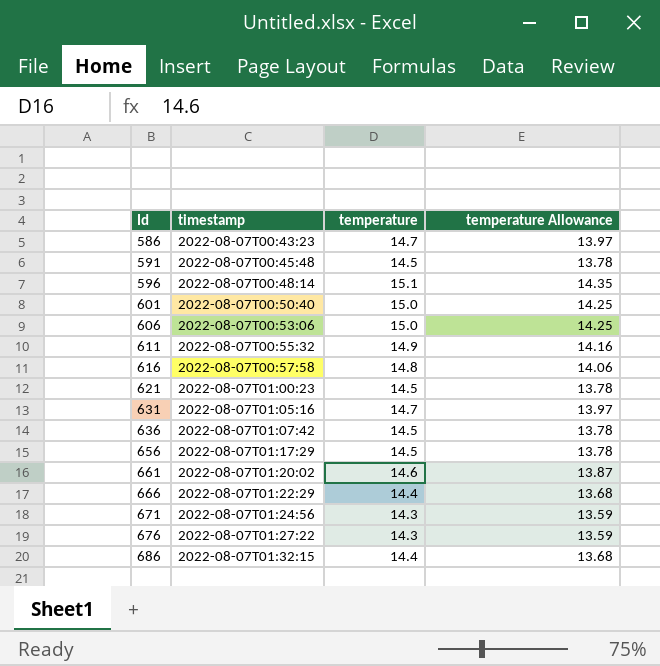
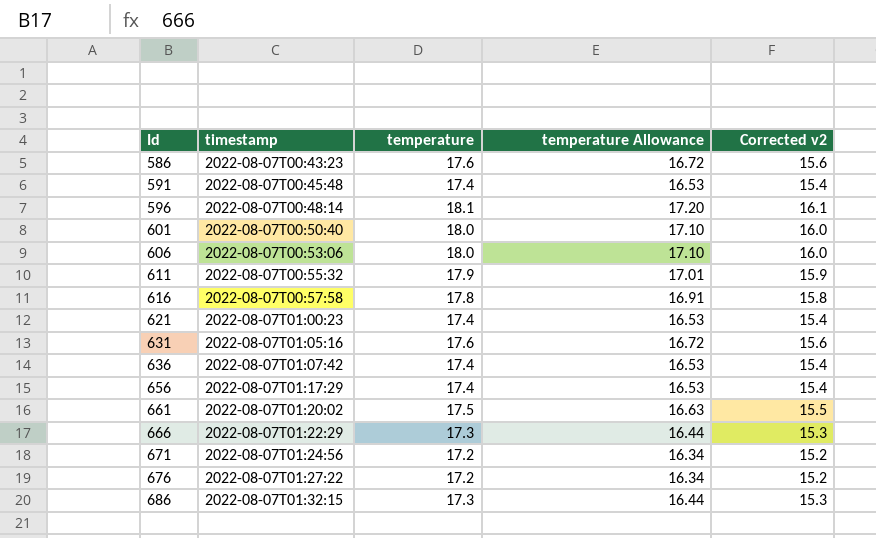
column Corrected v2 | formula: none -> [temperature] - 2
586 | temperature: 14.7 -> 17.6
586 | temperature Allowance: 13.97 -> 16.72
591 | temperature: 14.5 -> 17.4
591 | temperature Allowance: 13.78 -> 16.53
596 | temperature: 15.1 -> 18.1
596 | temperature Allowance: 14.35 -> 17.20
601 | temperature: 15.0 -> 18.0
601 | temperature Allowance: 14.25 -> 17.10
606 | temperature: 15.0 -> 18.0
606 | temperature Allowance: 14.25 -> 17.10
611 | temperature: 14.9 -> 17.9
611 | temperature Allowance: 14.16 -> 17.01
616 | temperature: 14.8 -> 17.8
616 | temperature Allowance: 14.06 -> 16.91
621 | temperature: 14.5 -> 17.4
621 | temperature Allowance: 13.78 -> 16.53
631 | temperature: 14.7 -> 17.6
631 | temperature Allowance: 13.97 -> 16.72
636 | temperature: 14.5 -> 17.4
636 | temperature Allowance: 13.78 -> 16.53
656 | temperature: 14.5 -> 17.4
656 | temperature Allowance: 13.78 -> 16.53
661 | temperature: 14.6 -> 17.5
661 | temperature Allowance: 13.87 -> 16.63
666 | temperature: 14.4 -> 17.3
666 | temperature Allowance: 13.68 -> 16.44
671 | temperature: 14.3 -> 17.2
671 | temperature Allowance: 13.59 -> 16.34
676 | temperature: 14.3 -> 17.2
676 | temperature Allowance: 13.59 -> 16.34
686 | temperature: 14.4 -> 17.3
686 | temperature Allowance: 13.68 -> 16.44

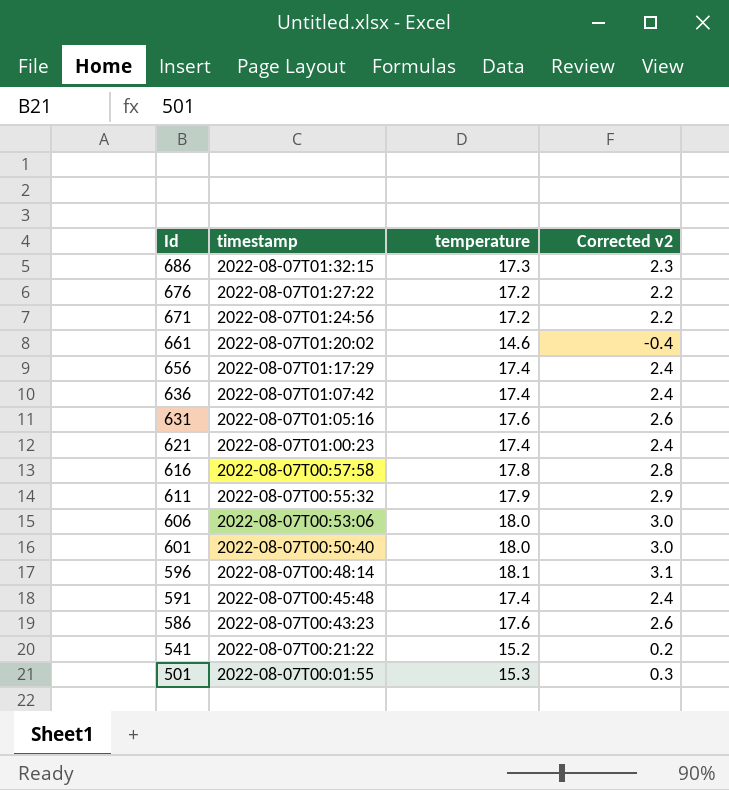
row order: Id ascending -> Id descending
column temperature Allowance | formula: [temperature] * 0.95 -> none
column Corrected v2 | formula: [temperature] - 2 -> [temperature] - 15
row 666: 2022-08-07T01:22:29 | 17.3 | 16.44 | 15.3 -> none
661 | temperature: 17.5 -> 14.6
row 541: none -> 2022-08-07T00:21:22 | 15.2 | 0.2
row 501: none -> 2022-08-07T00:01:55 | 15.3 | 0.3

